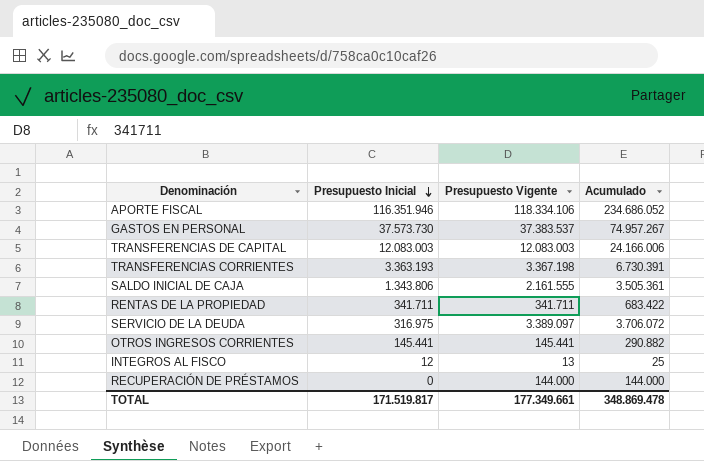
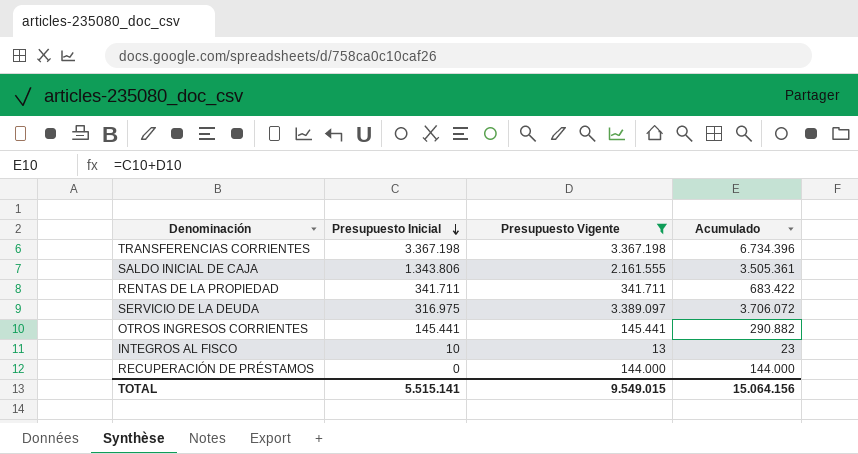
filter: none -> Presupuesto Vigente <= 3.389.097
TRANSFERENCIAS CORRIENTES | Presupuesto Inicial: 3.363.193 -> 3.367.198
TRANSFERENCIAS CORRIENTES | Acumulado: 6.730.391 -> 6.734.396
INTEGROS AL FISCO | Presupuesto Inicial: 12 -> 10
INTEGROS AL FISCO | Acumulado: 25 -> 23
TOTAL | Presupuesto Inicial: 171.519.817 -> 5.515.141
TOTAL | Presupuesto Vigente: 177.349.661 -> 9.549.015
TOTAL | Acumulado: 348.869.478 -> 15.064.156

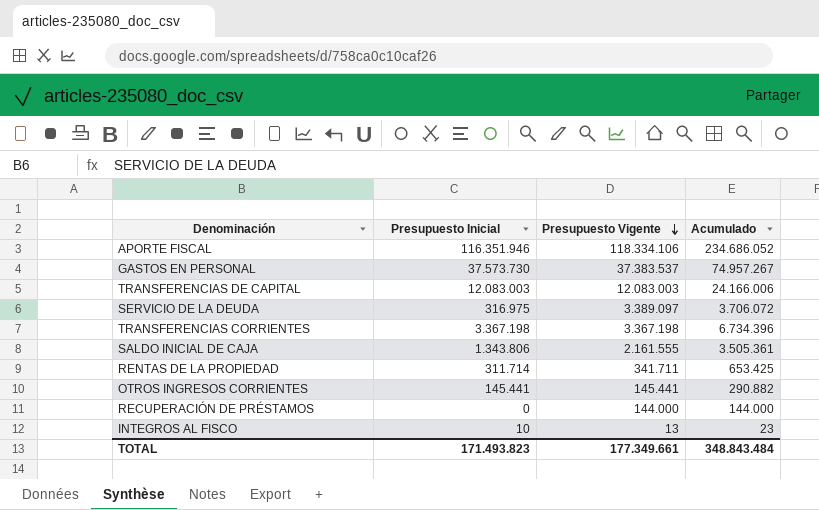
filter: Presupuesto Vigente <= 3.389.097 -> none
row order: Presupuesto Inicial descending -> Presupuesto Vigente descending
RENTAS DE LA PROPIEDAD | Presupuesto Inicial: 341.711 -> 311.714
RENTAS DE LA PROPIEDAD | Acumulado: 683.422 -> 653.425
TOTAL | Presupuesto Inicial: 5.515.141 -> 171.493.823
TOTAL | Presupuesto Vigente: 9.549.015 -> 177.349.661
TOTAL | Acumulado: 15.064.156 -> 348.843.484

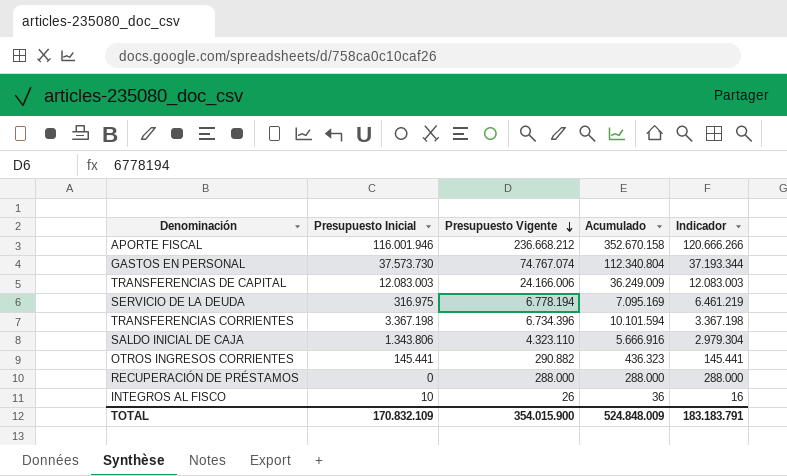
column Indicador | formula: none -> [Presupuesto Vigente] - [Presupuesto Inicial]
row RENTAS DE LA PROPIEDAD: 311.714 | 341.711 | 653.425 -> none
APORTE FISCAL | Presupuesto Inicial: 116.351.946 -> 116.001.946
APORTE FISCAL | Presupuesto Vigente: 118.334.106 -> 236.668.212
APORTE FISCAL | Acumulado: 234.686.052 -> 352.670.158
GASTOS EN PERSONAL | Presupuesto Vigente: 37.383.537 -> 74.767.074
GASTOS EN PERSONAL | Acumulado: 74.957.267 -> 112.340.804
TRANSFERENCIAS DE CAPITAL | Presupuesto Vigente: 12.083.003 -> 24.166.006
TRANSFERENCIAS DE CAPITAL | Acumulado: 24.166.006 -> 36.249.009
SERVICIO DE LA DEUDA | Presupuesto Vigente: 3.389.097 -> 6.778.194
SERVICIO DE LA DEUDA | Acumulado: 3.706.072 -> 7.095.169
TRANSFERENCIAS CORRIENTES | Presupuesto Vigente: 3.367.198 -> 6.734.396
TRANSFERENCIAS CORRIENTES | Acumulado: 6.734.396 -> 10.101.594
SALDO INICIAL DE CAJA | Presupuesto Vigente: 2.161.555 -> 4.323.110
SALDO INICIAL DE CAJA | Acumulado: 3.505.361 -> 5.666.916
OTROS INGRESOS CORRIENTES | Presupuesto Vigente: 145.441 -> 290.882
OTROS INGRESOS CORRIENTES | Acumulado: 290.882 -> 436.323
RECUPERACIÓN DE PRÉSTAMOS | Presupuesto Vigente: 144.000 -> 288.000
RECUPERACIÓN DE PRÉSTAMOS | Acumulado: 144.000 -> 288.000
INTEGROS AL FISCO | Presupuesto Vigente: 13 -> 26
INTEGROS AL FISCO | Acumulado: 23 -> 36
TOTAL | Presupuesto Inicial: 171.493.823 -> 170.832.109
TOTAL | Presupuesto Vigente: 177.349.661 -> 354.015.900
TOTAL | Acumulado: 348.843.484 -> 524.848.009

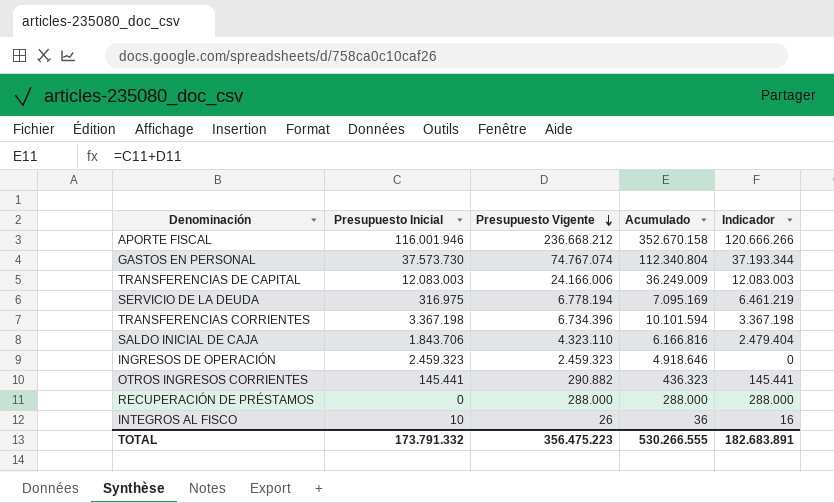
SALDO INICIAL DE CAJA | Presupuesto Inicial: 1.343.806 -> 1.843.706
SALDO INICIAL DE CAJA | Acumulado: 5.666.916 -> 6.166.816
SALDO INICIAL DE CAJA | Indicador: 2.979.304 -> 2.479.404
row INGRESOS DE OPERACIÓN: none -> 2.459.323 | 2.459.323 | 4.918.646 | 0
TOTAL | Presupuesto Inicial: 170.832.109 -> 173.791.332
TOTAL | Presupuesto Vigente: 354.015.900 -> 356.475.223
TOTAL | Acumulado: 524.848.009 -> 530.266.555
TOTAL | Indicador: 183.183.791 -> 182.683.891

